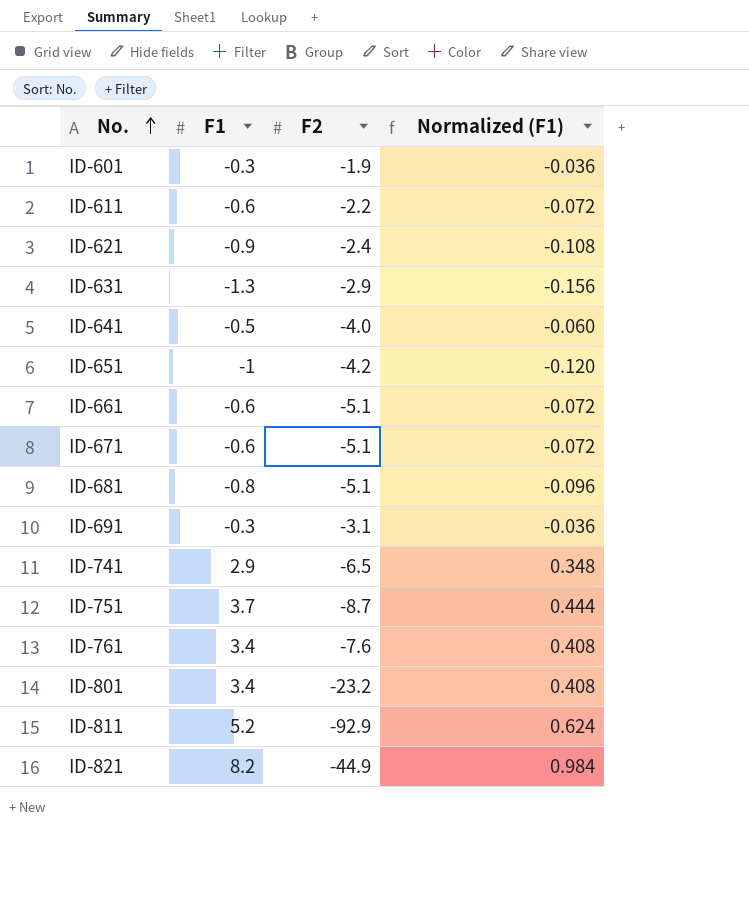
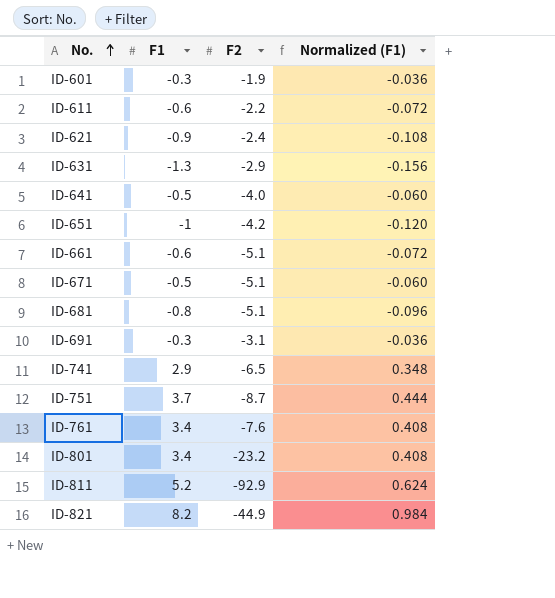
ID-671 | F1: -0.6 -> -0.5
ID-671 | Normalized (F1): -0.072 -> -0.060

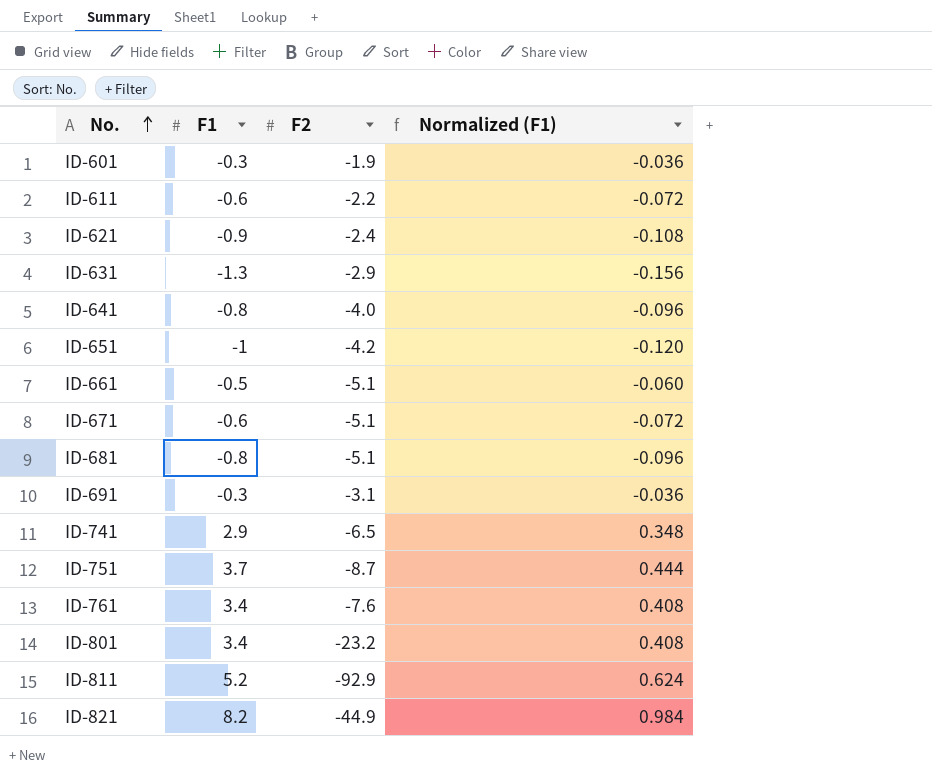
ID-641 | F1: -0.5 -> -0.8
ID-641 | Normalized (F1): -0.060 -> -0.096
ID-661 | F1: -0.6 -> -0.5
ID-661 | Normalized (F1): -0.072 -> -0.060
ID-671 | F1: -0.5 -> -0.6
ID-671 | Normalized (F1): -0.060 -> -0.072

